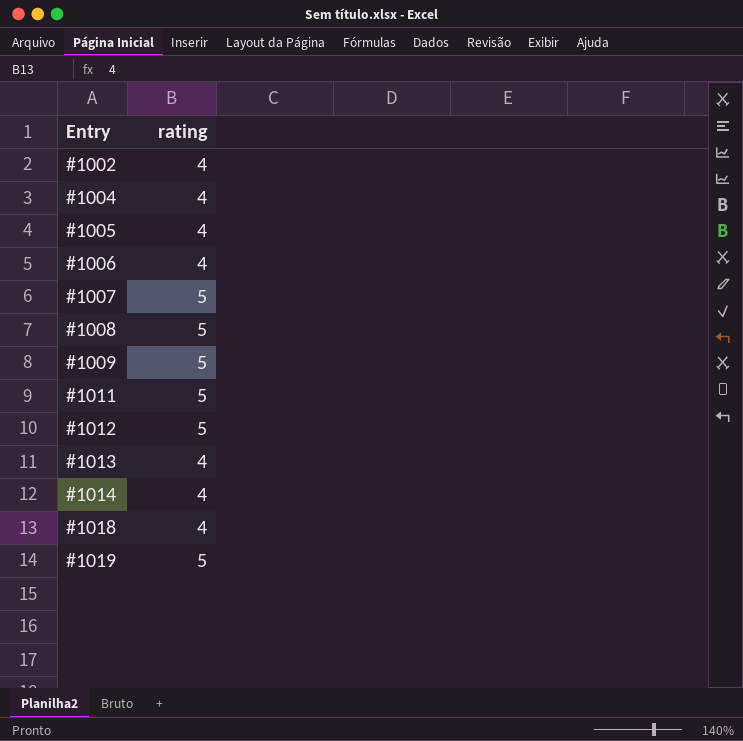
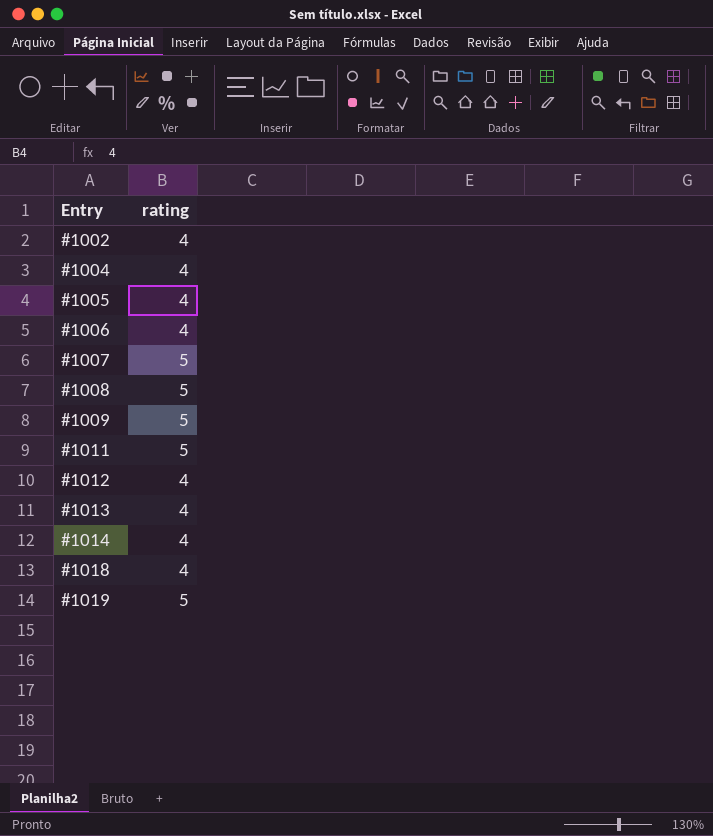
#1012 | rating: 5 -> 4

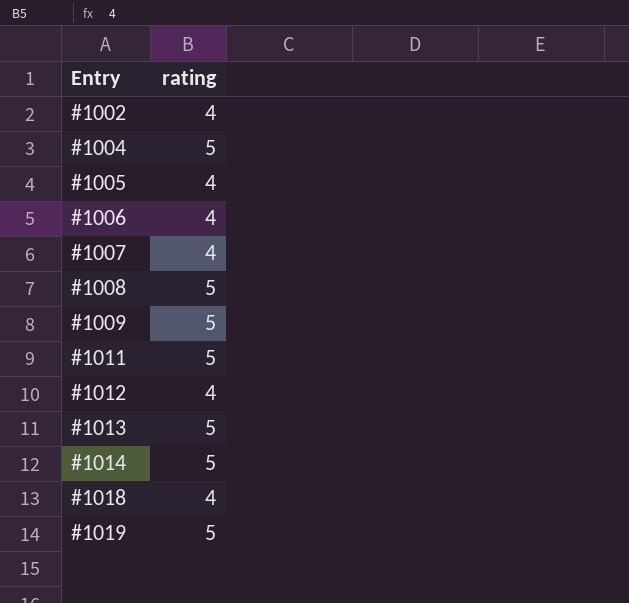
#1004 | rating: 4 -> 5
#1007 | rating: 5 -> 4
#1013 | rating: 4 -> 5
#1014 | rating: 4 -> 5

